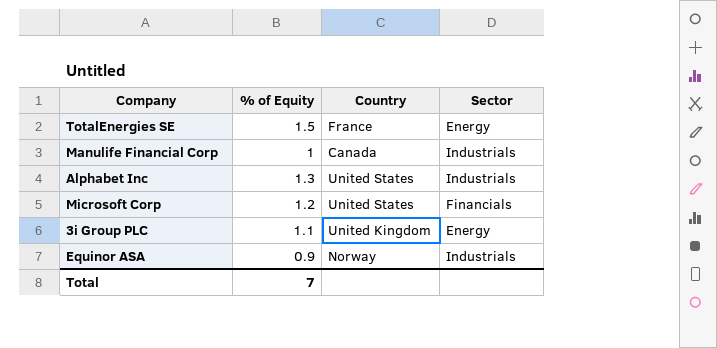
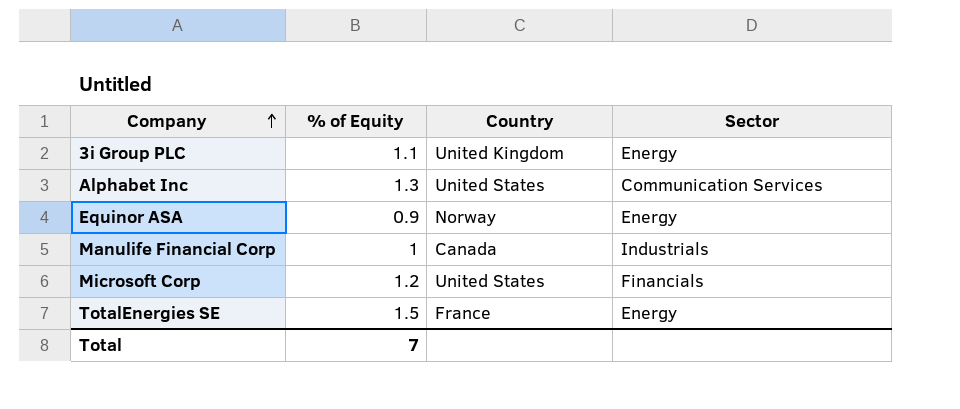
row order: none -> Company ascending
Alphabet Inc | Sector: Industrials -> Communication Services
Equinor ASA | Sector: Industrials -> Energy

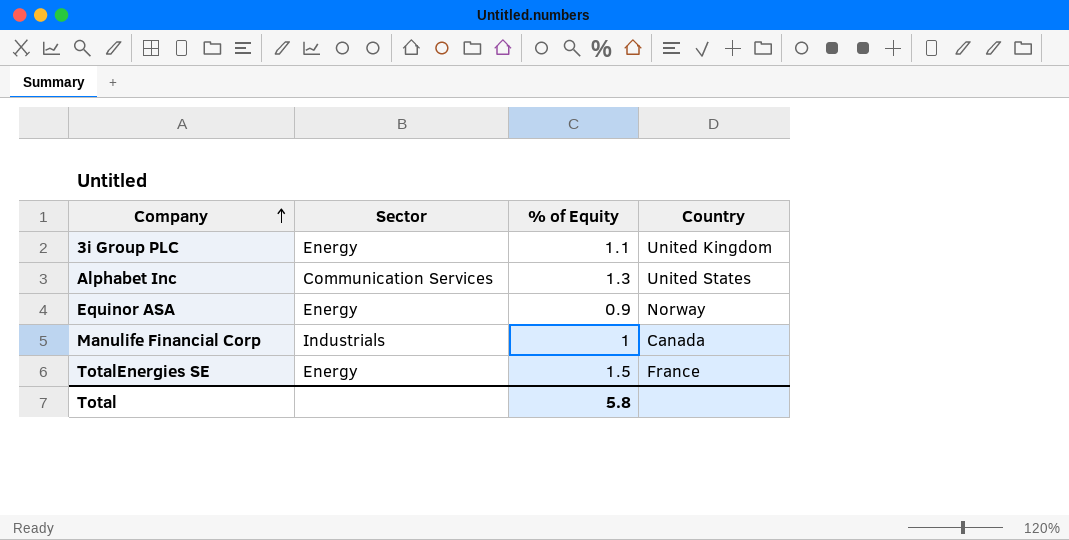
column Sector | position: 4 -> 2
row Microsoft Corp: 1.2 | United States | Financials -> none
Total | % of Equity: 7 -> 5.8

